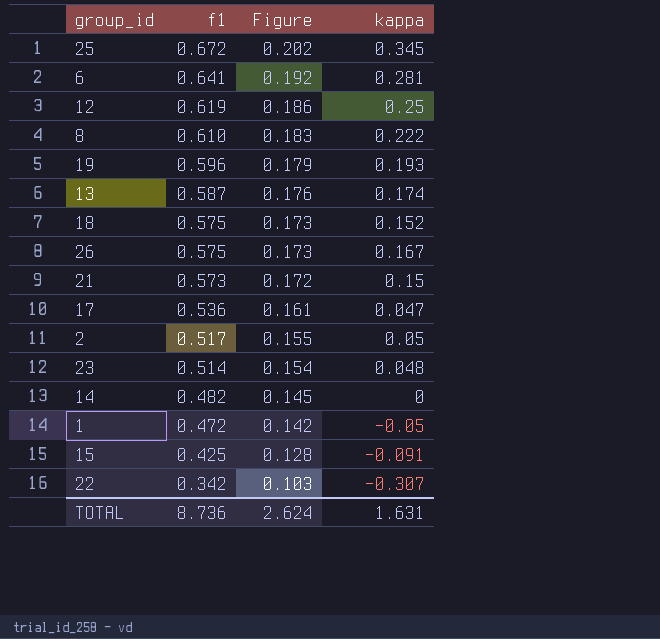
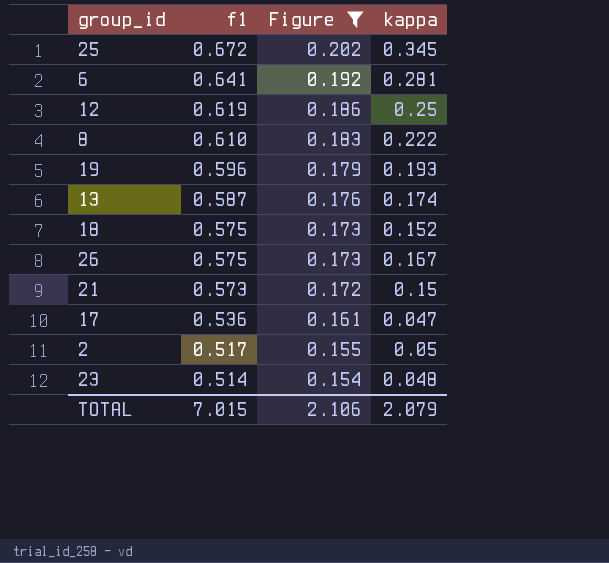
filter: none -> Figure >= 0.154
TOTAL | f1: 8.736 -> 7.015
TOTAL | Figure: 2.624 -> 2.106
TOTAL | kappa: 1.631 -> 2.079

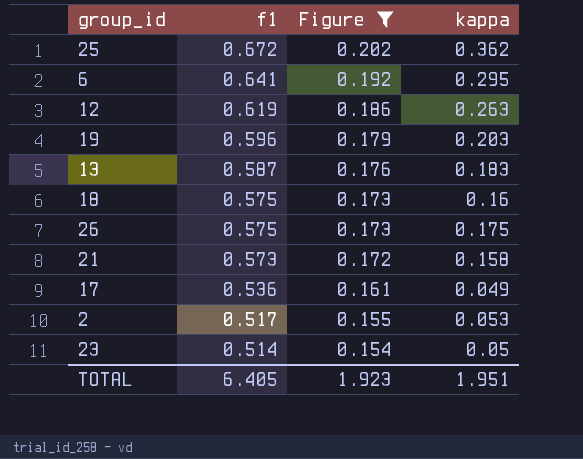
row 8: 0.610 | 0.183 | 0.222 -> none
25 | kappa: 0.345 -> 0.362
6 | kappa: 0.281 -> 0.295
12 | kappa: 0.25 -> 0.263
19 | kappa: 0.193 -> 0.203
13 | kappa: 0.174 -> 0.183
18 | kappa: 0.152 -> 0.16
26 | kappa: 0.167 -> 0.175
21 | kappa: 0.15 -> 0.158
17 | kappa: 0.047 -> 0.049
2 | kappa: 0.05 -> 0.053
23 | kappa: 0.048 -> 0.05
TOTAL | f1: 7.015 -> 6.405
TOTAL | Figure: 2.106 -> 1.923
TOTAL | kappa: 2.079 -> 1.951

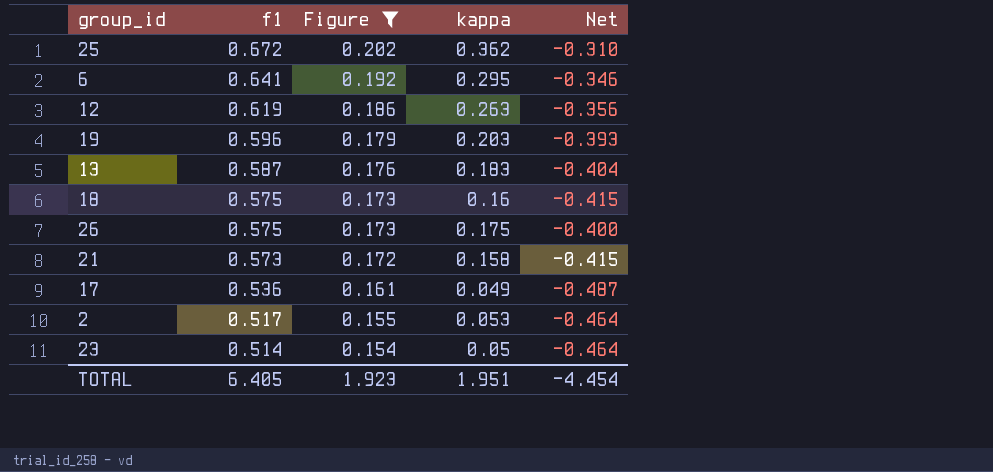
column Net | formula: none -> [kappa] - [f1]

